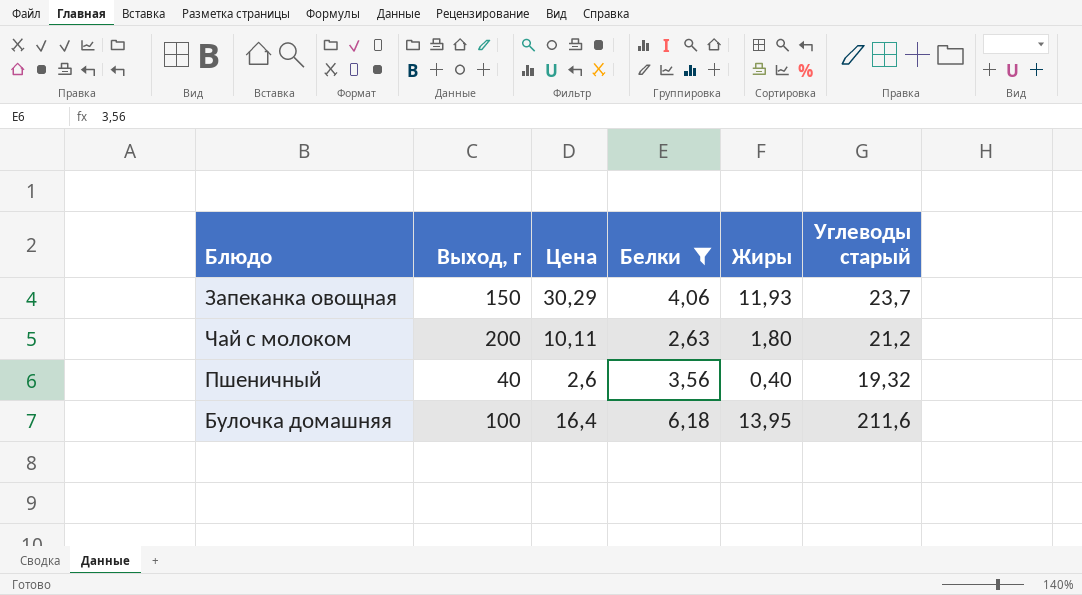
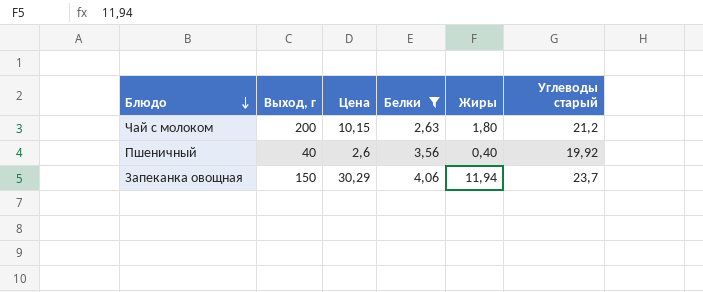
row order: none -> Блюдо descending
row Булочка домашняя: 100 | 16,4 | 6,18 | 13,95 | 211,6 -> none
Чай с молоком | Цена: 10,11 -> 10,15
Пшеничный | Углеводы старый: 19,32 -> 19,92
Запеканка овощная | Жиры: 11,93 -> 11,94

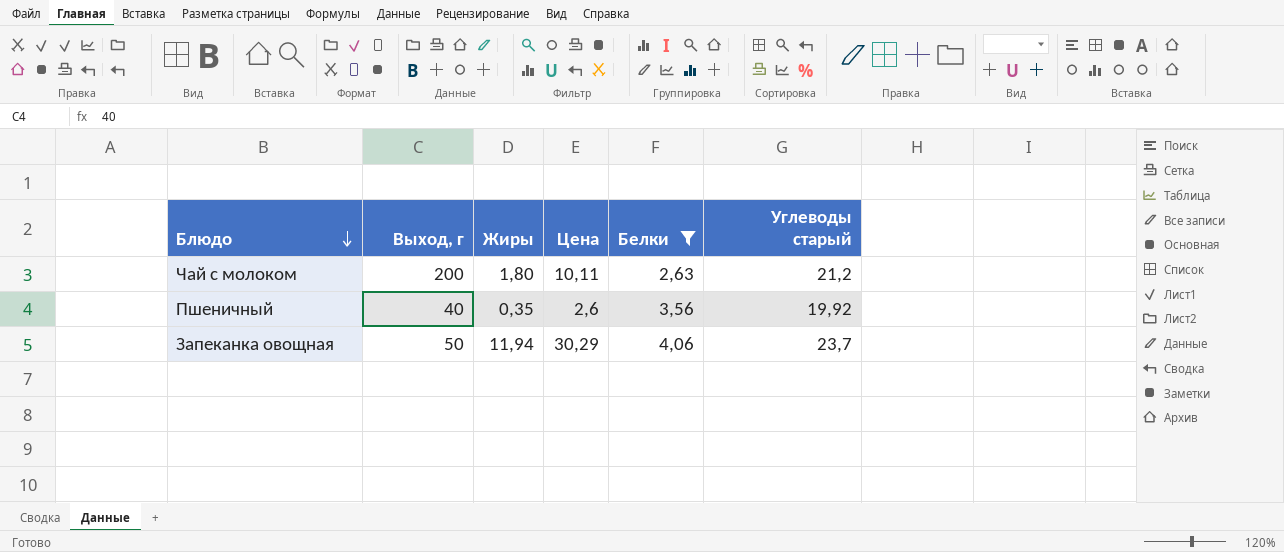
column Жиры | position: 5 -> 3
Чай с молоком | Цена: 10,15 -> 10,11
Пшеничный | Жиры: 0,40 -> 0,35
Запеканка овощная | Выход, г: 150 -> 50

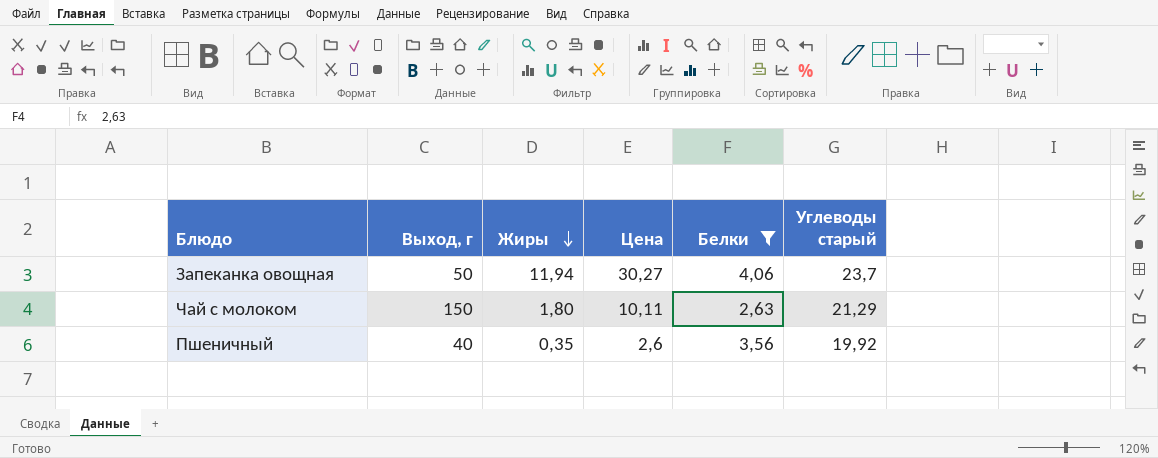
row order: Блюдо descending -> Жиры descending
Запеканка овощная | Цена: 30,29 -> 30,27
Чай с молоком | Выход, г: 200 -> 150
Чай с молоком | Углеводы старый: 21,2 -> 21,29

